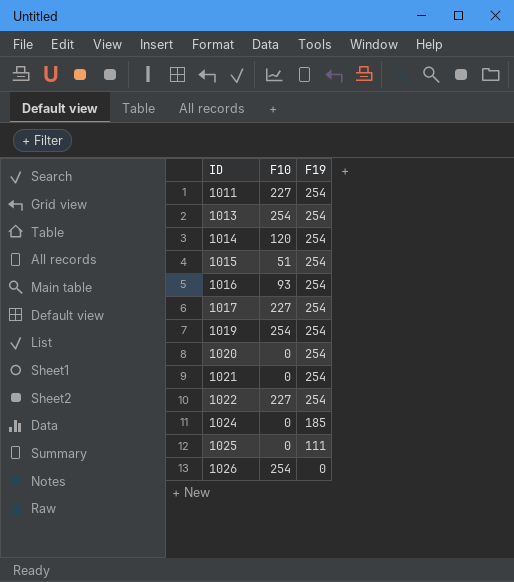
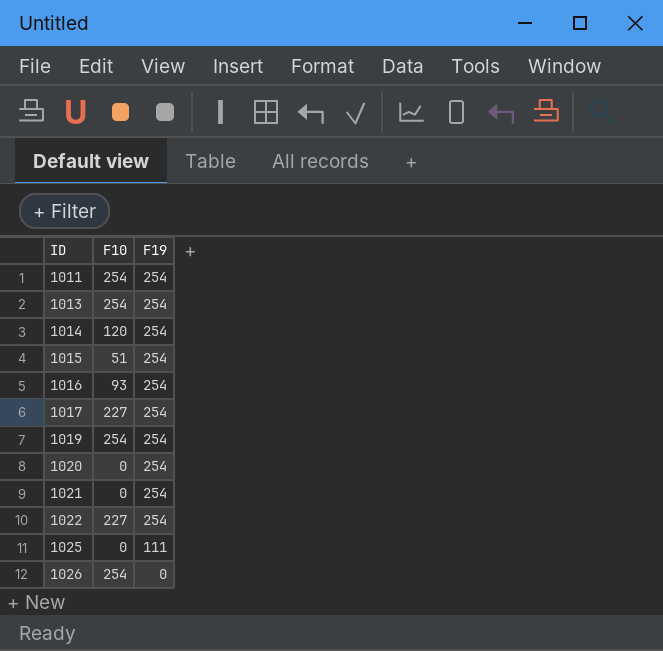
row 1024: 0 | 185 -> none
1011 | F10: 227 -> 254

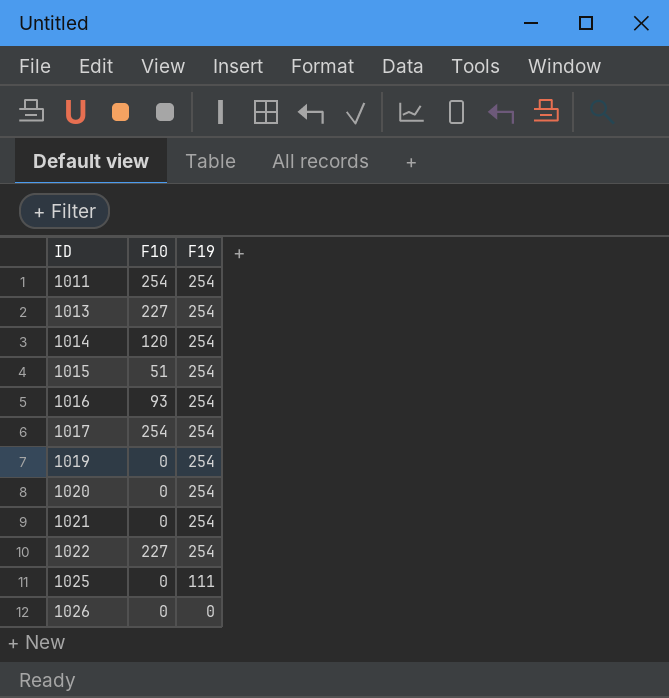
1013 | F10: 254 -> 227
1017 | F10: 227 -> 254
1019 | F10: 254 -> 0
1026 | F10: 254 -> 0

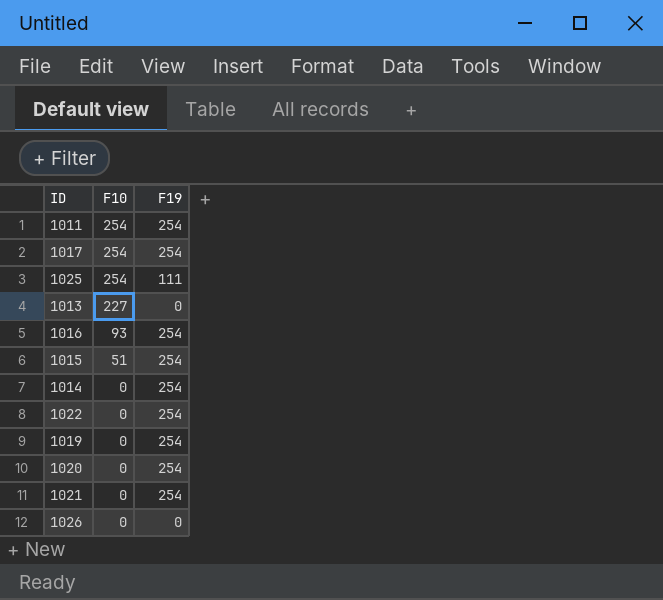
row order: ID ascending -> F10 descending
1025 | F10: 0 -> 254
1013 | F19: 254 -> 0
1014 | F10: 120 -> 0
1022 | F10: 227 -> 0

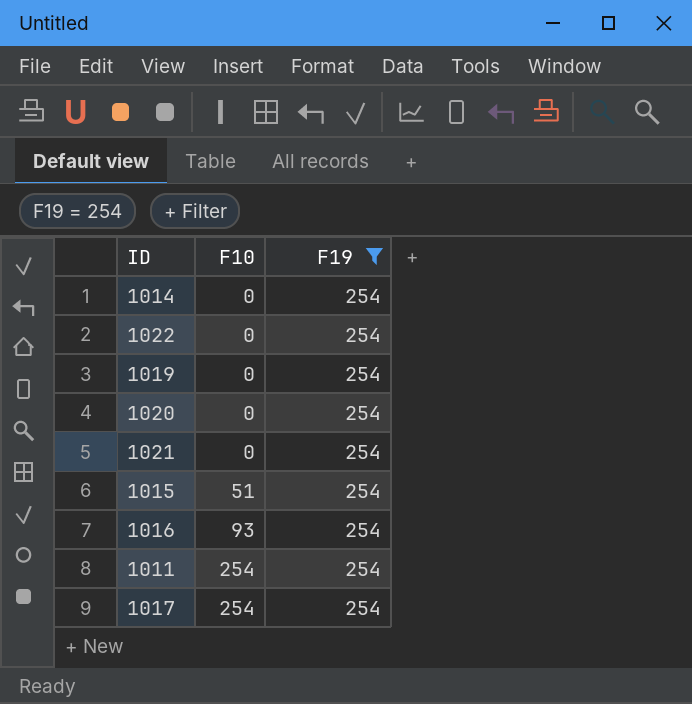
filter: none -> F19 = 254
row order: F10 descending -> F10 ascending

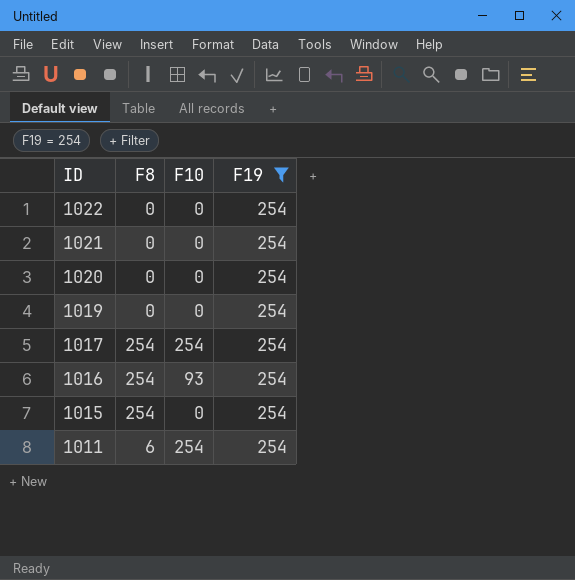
row order: F10 ascending -> ID descending
column F8 | position: none -> 2
row 1014: 0 | 254 -> none
1015 | F10: 51 -> 0

